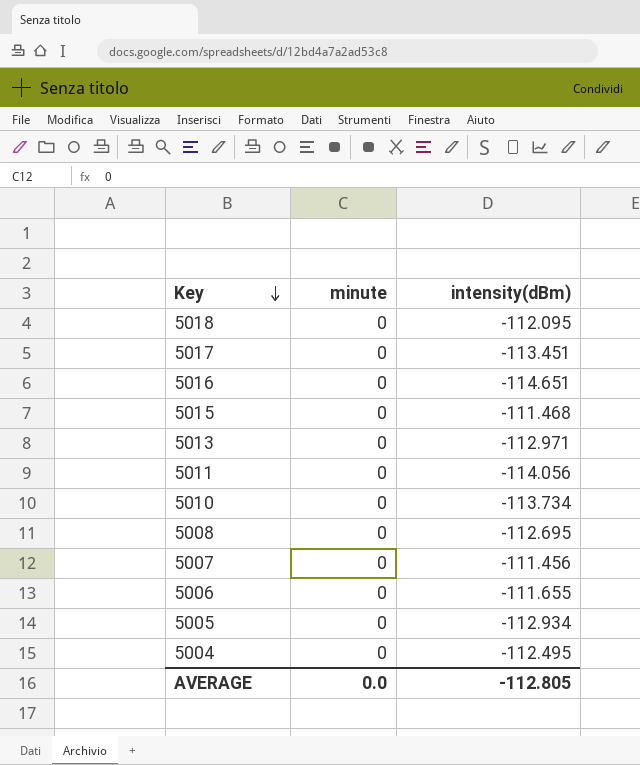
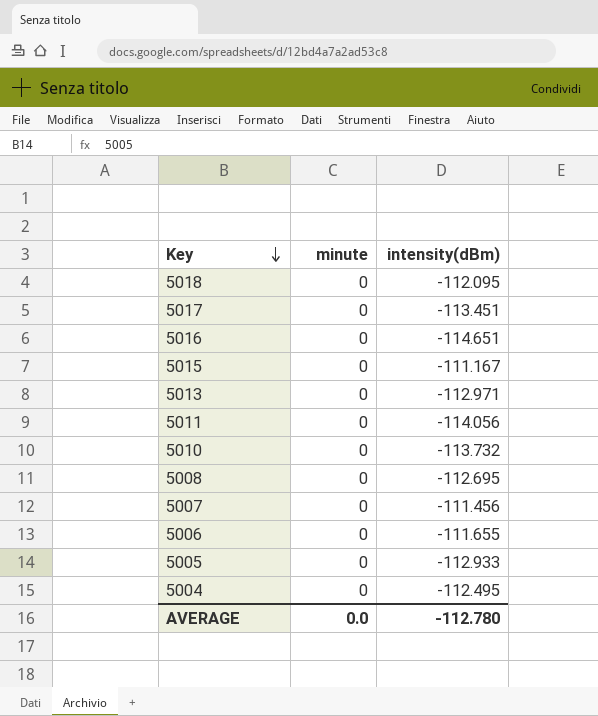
5015 | intensity(dBm): -111.468 -> -111.167
5010 | intensity(dBm): -113.734 -> -113.732
5005 | intensity(dBm): -112.934 -> -112.933
AVERAGE | intensity(dBm): -112.805 -> -112.780

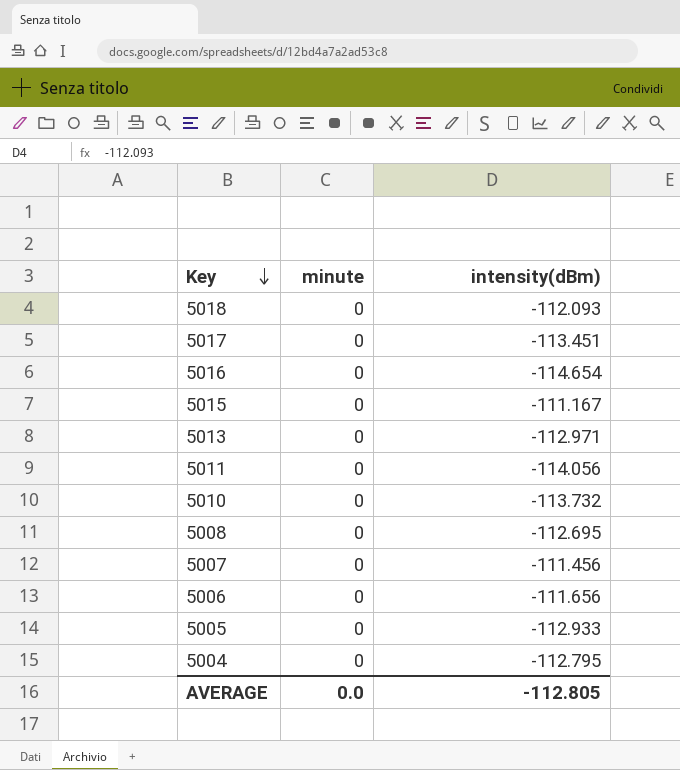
5018 | intensity(dBm): -112.095 -> -112.093
5016 | intensity(dBm): -114.651 -> -114.654
5006 | intensity(dBm): -111.655 -> -111.656
5004 | intensity(dBm): -112.495 -> -112.795
AVERAGE | intensity(dBm): -112.780 -> -112.805

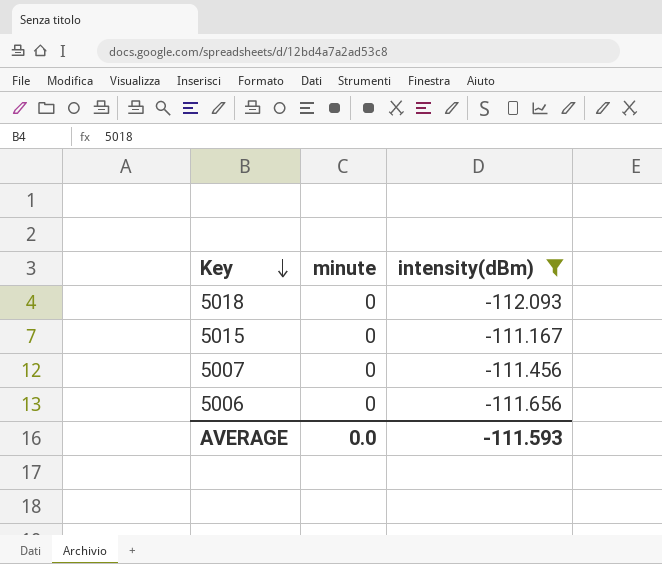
filter: none -> intensity(dBm) >= -112.093
AVERAGE | intensity(dBm): -112.805 -> -111.593

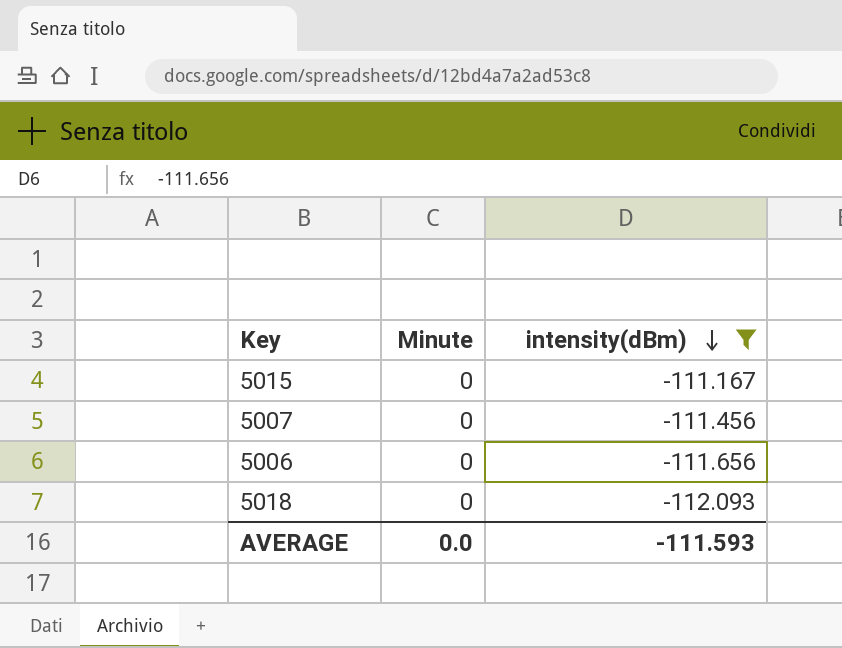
row order: Key descending -> intensity(dBm) descending
column name: minute -> Minute

